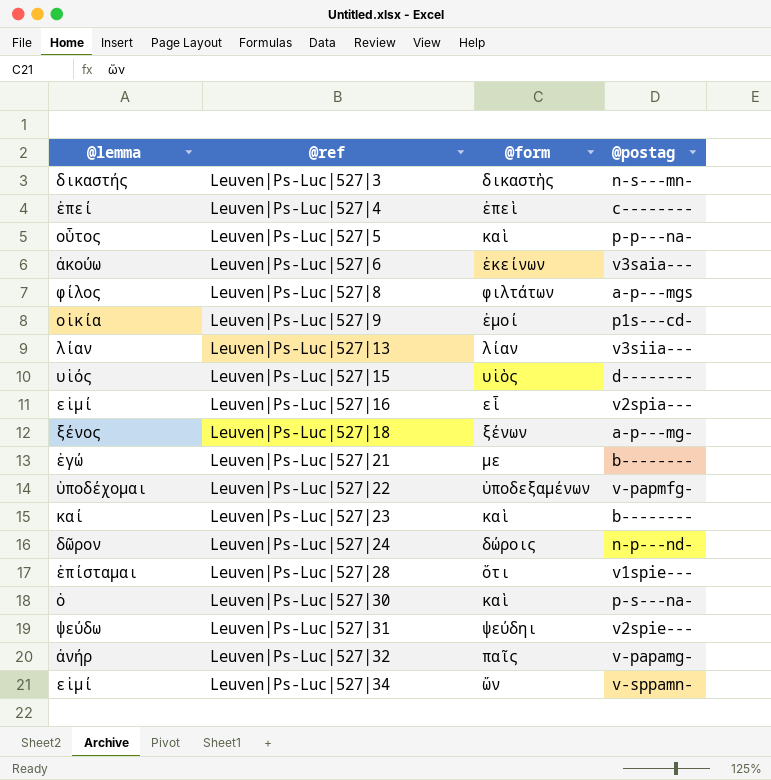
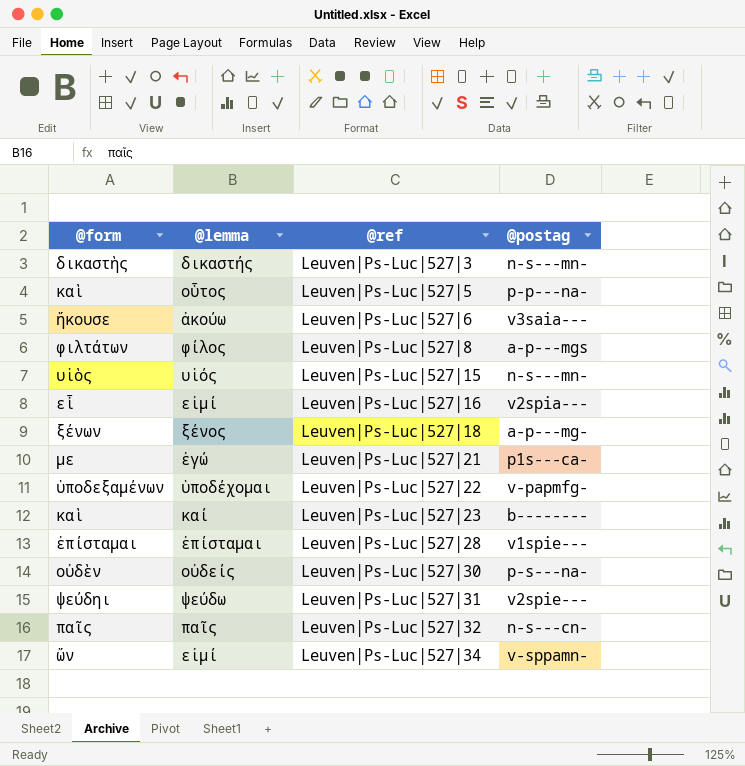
column @form | position: 3 -> 1
row Leuven|Ps-Luc|527|4: ἐπεί | ἐπεὶ | c-------- -> none
row Leuven|Ps-Luc|527|9: οἰκία | ἐμοί | p1s---cd- -> none
row Leuven|Ps-Luc|527|13: λίαν | λίαν | v3siia--- -> none
row Leuven|Ps-Luc|527|24: δῶρον | δώροις | n-p---nd- -> none
Leuven|Ps-Luc|527|6 | @form: ἐκείνων -> ἤκουσε
Leuven|Ps-Luc|527|15 | @postag: d-------- -> n-s---mn-
Leuven|Ps-Luc|527|21 | @postag: b-------- -> p1s---ca-
Leuven|Ps-Luc|527|28 | @form: ὅτι -> ἐπίσταμαι
Leuven|Ps-Luc|527|30 | @form: καὶ -> οὐδὲν
Leuven|Ps-Luc|527|30 | @lemma: ὁ -> οὐδείς
Leuven|Ps-Luc|527|32 | @lemma: ἀνήρ -> παῖς
Leuven|Ps-Luc|527|32 | @postag: v-papamg- -> n-s---cn-

